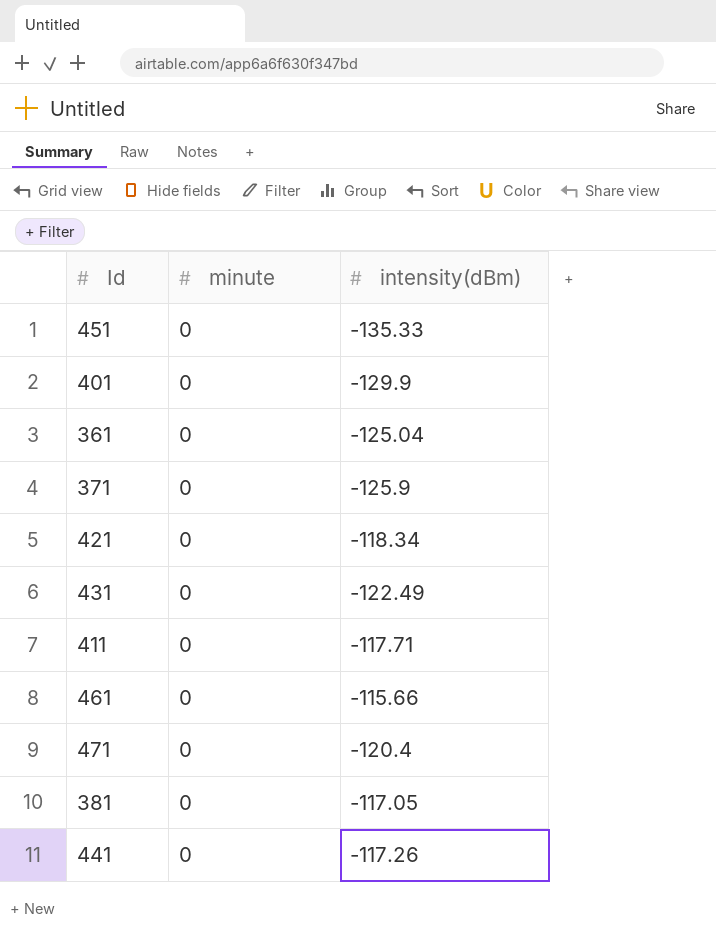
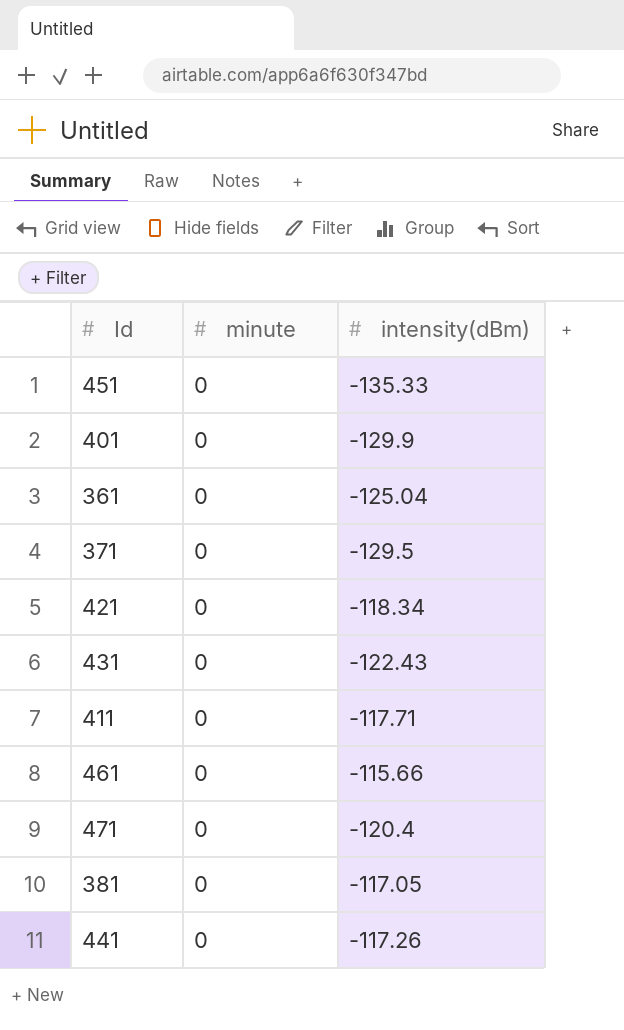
371 | intensity(dBm): -125.9 -> -129.5
431 | intensity(dBm): -122.49 -> -122.43

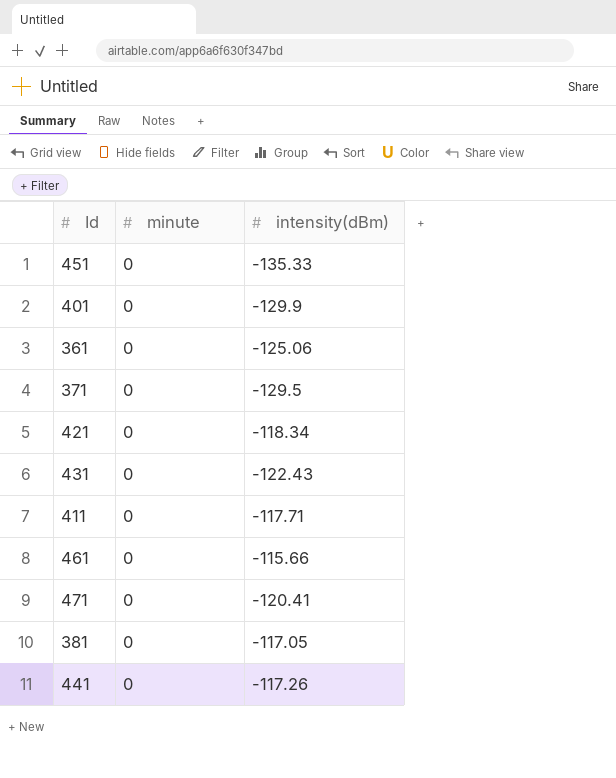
361 | intensity(dBm): -125.04 -> -125.06
471 | intensity(dBm): -120.4 -> -120.41

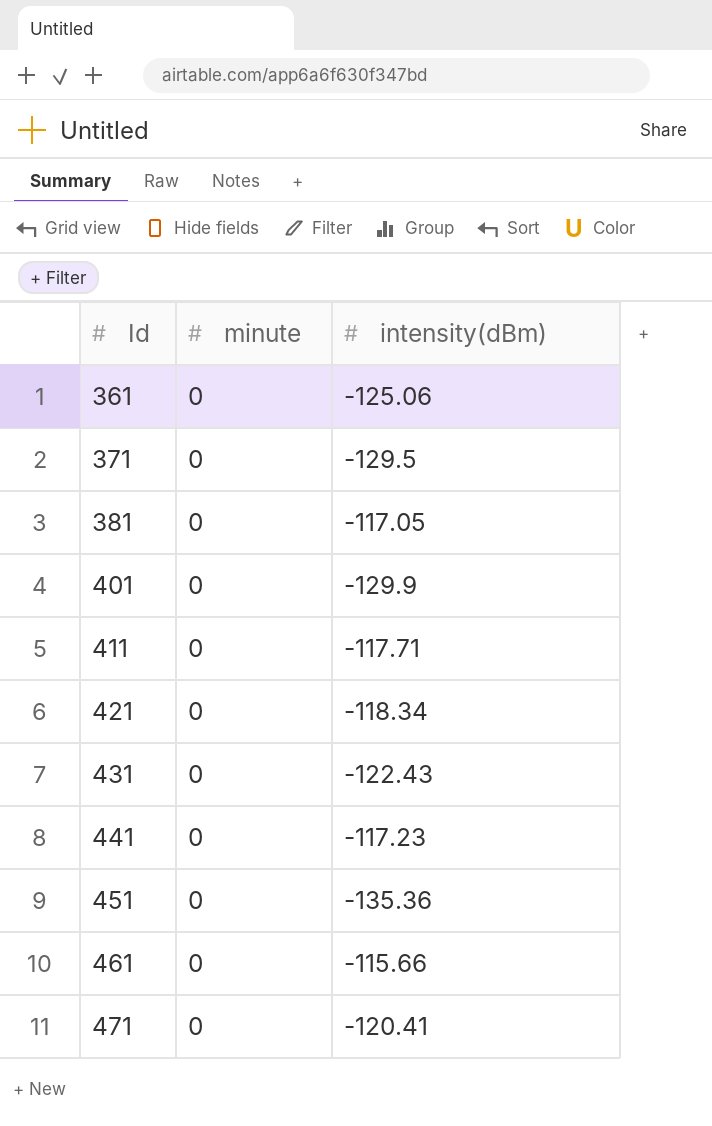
row order: none -> Id ascending
441 | intensity(dBm): -117.26 -> -117.23
451 | intensity(dBm): -135.33 -> -135.36

